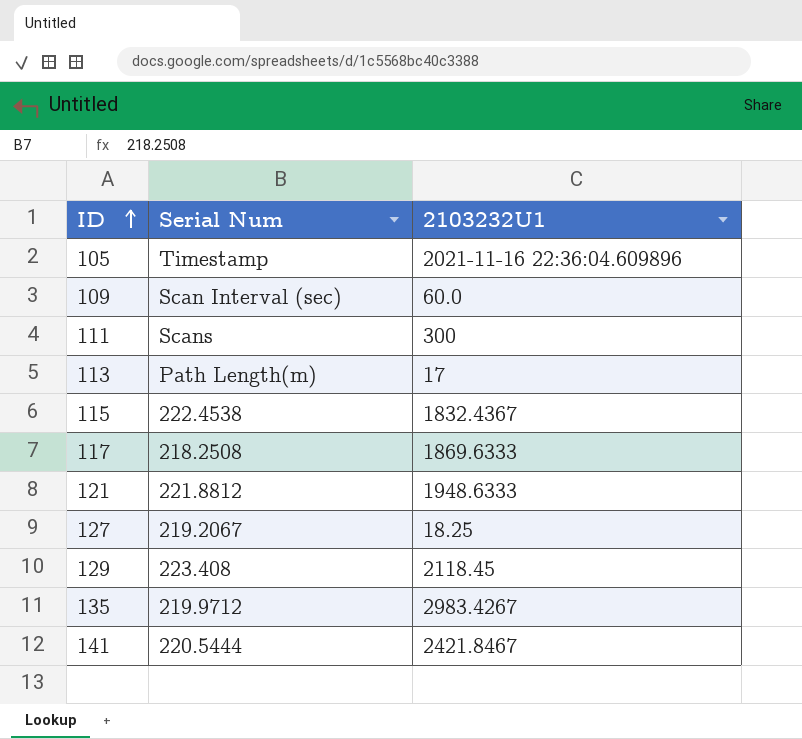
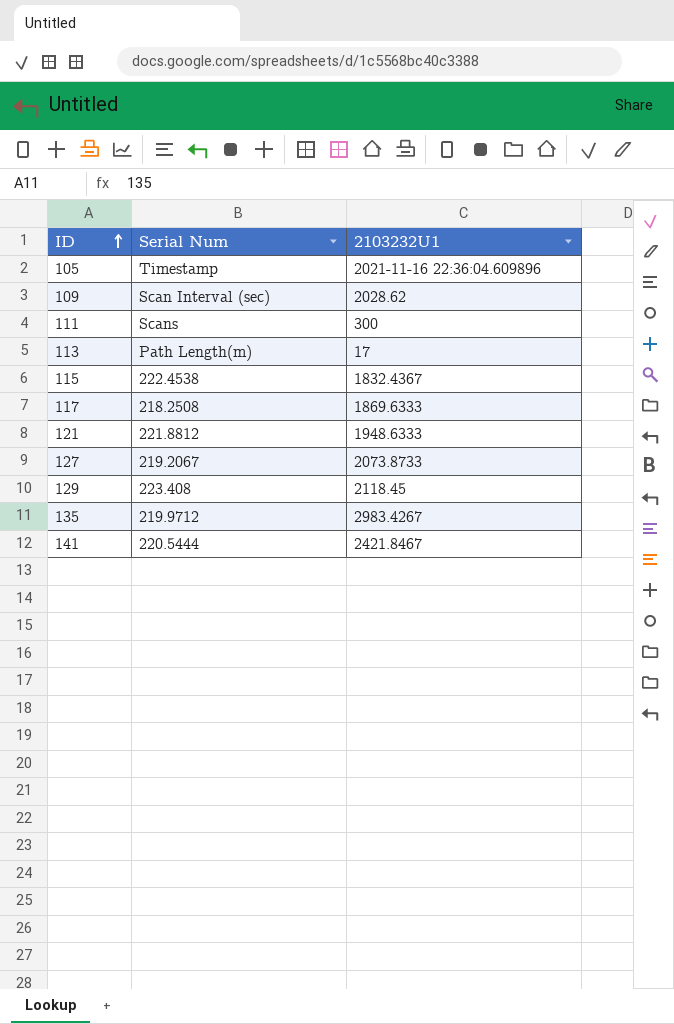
109 | 2103232U1: 60.0 -> 2028.62
127 | 2103232U1: 18.25 -> 2073.8733

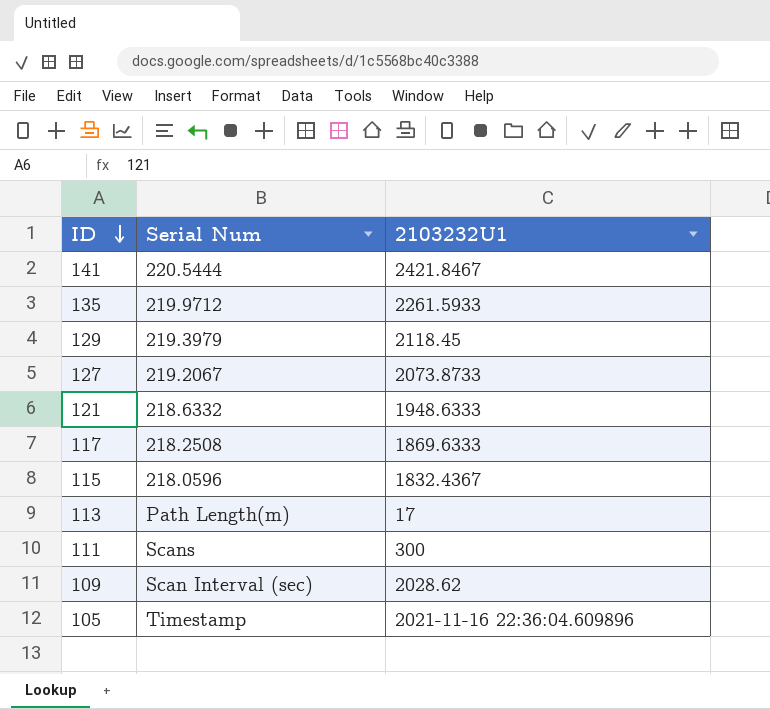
row order: ID ascending -> ID descending
135 | 2103232U1: 2983.4267 -> 2261.5933
129 | Serial Num: 223.408 -> 219.3979
121 | Serial Num: 221.8812 -> 218.6332
115 | Serial Num: 222.4538 -> 218.0596

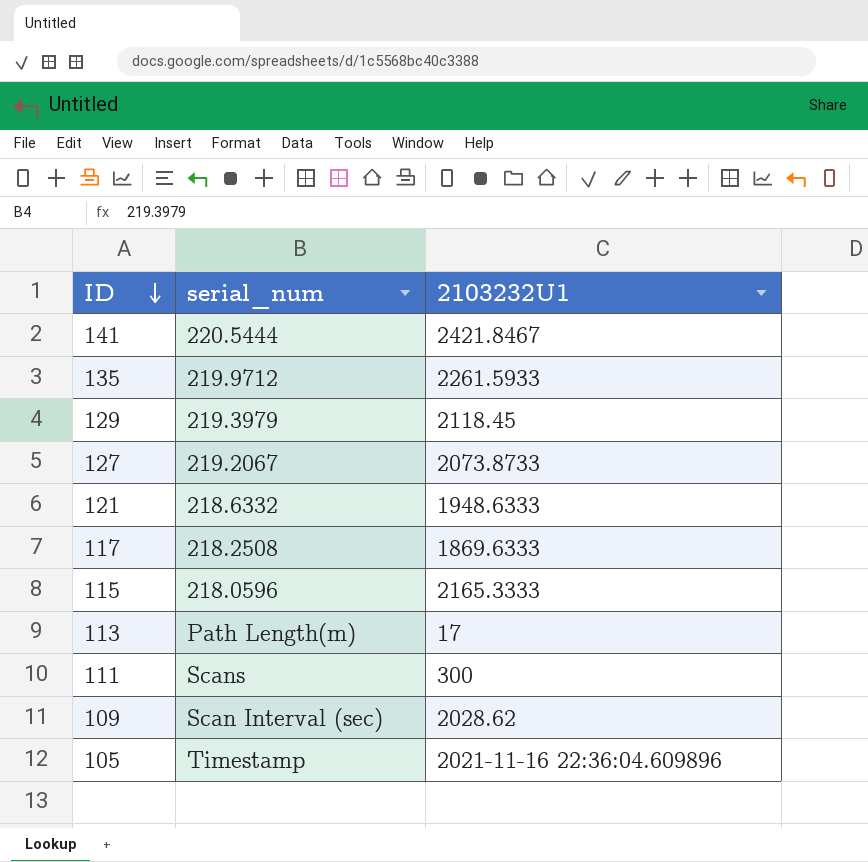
column name: Serial Num -> serial_num
115 | 2103232U1: 1832.4367 -> 2165.3333

